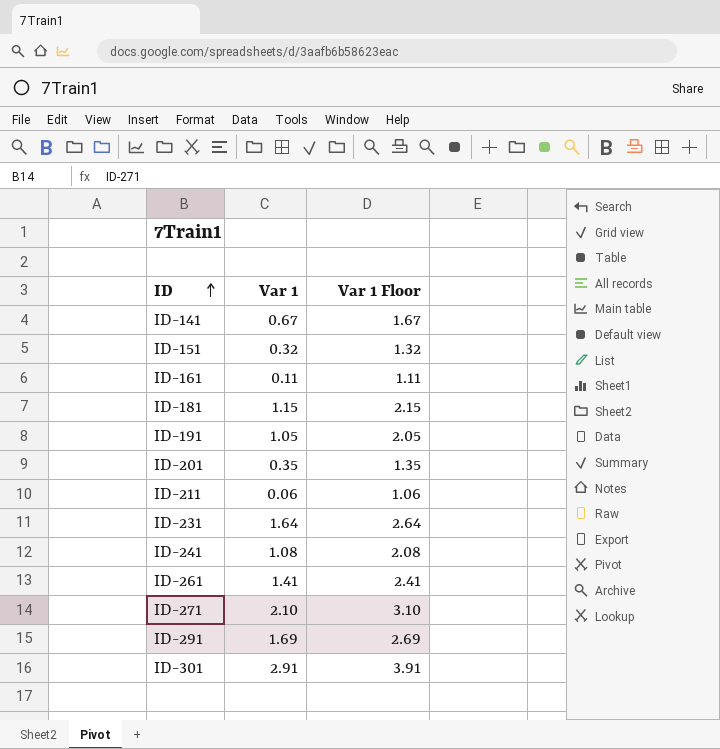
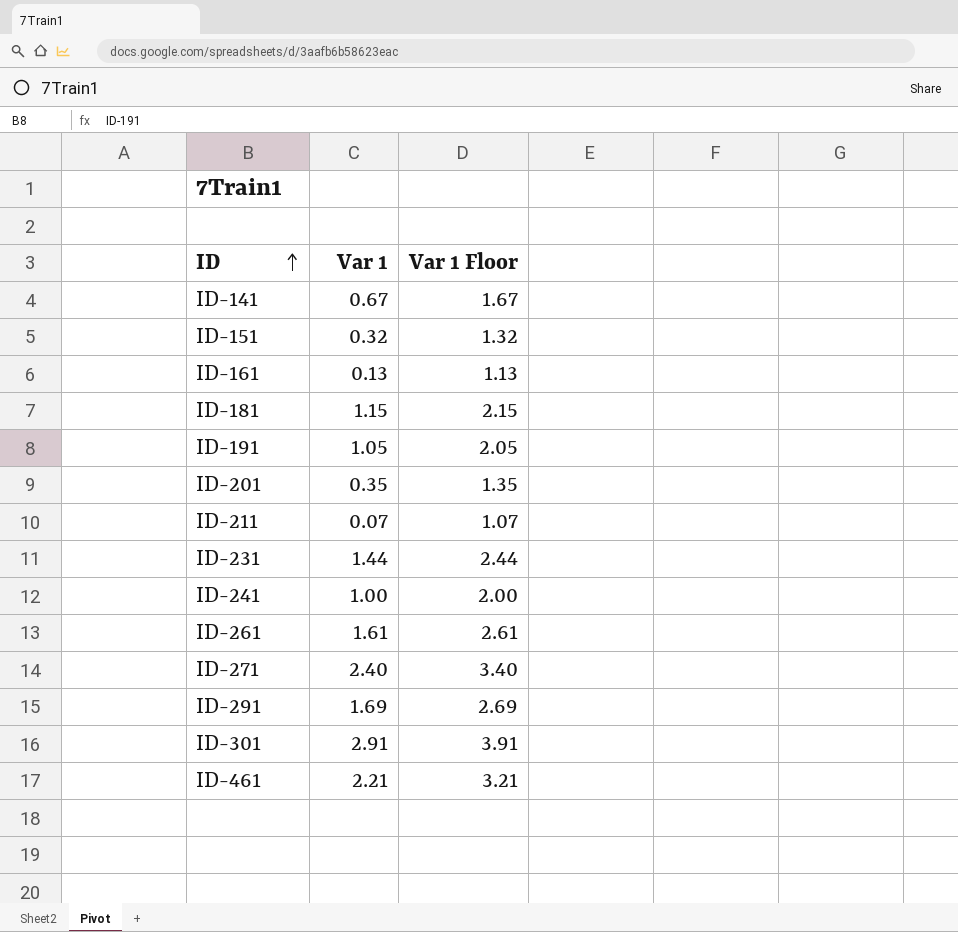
ID-161 | Var 1: 0.11 -> 0.13
ID-161 | Var 1 Floor: 1.11 -> 1.13
ID-211 | Var 1: 0.06 -> 0.07
ID-211 | Var 1 Floor: 1.06 -> 1.07
ID-231 | Var 1: 1.64 -> 1.44
ID-231 | Var 1 Floor: 2.64 -> 2.44
ID-241 | Var 1: 1.08 -> 1.00
ID-241 | Var 1 Floor: 2.08 -> 2.00
ID-261 | Var 1: 1.41 -> 1.61
ID-261 | Var 1 Floor: 2.41 -> 2.61
ID-271 | Var 1: 2.10 -> 2.40
ID-271 | Var 1 Floor: 3.10 -> 3.40
row ID-461: none -> 2.21 | 3.21

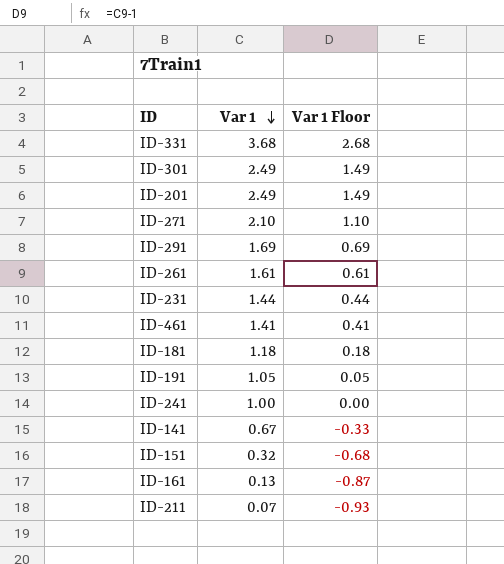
row order: ID ascending -> Var 1 descending
column Var 1 Floor | formula: [Var 1] + 1 -> [Var 1] - 1
row ID-331: none -> 3.68 | 2.68
ID-301 | Var 1: 2.91 -> 2.49
ID-201 | Var 1: 0.35 -> 2.49
ID-271 | Var 1: 2.40 -> 2.10
ID-461 | Var 1: 2.21 -> 1.41
ID-181 | Var 1: 1.15 -> 1.18

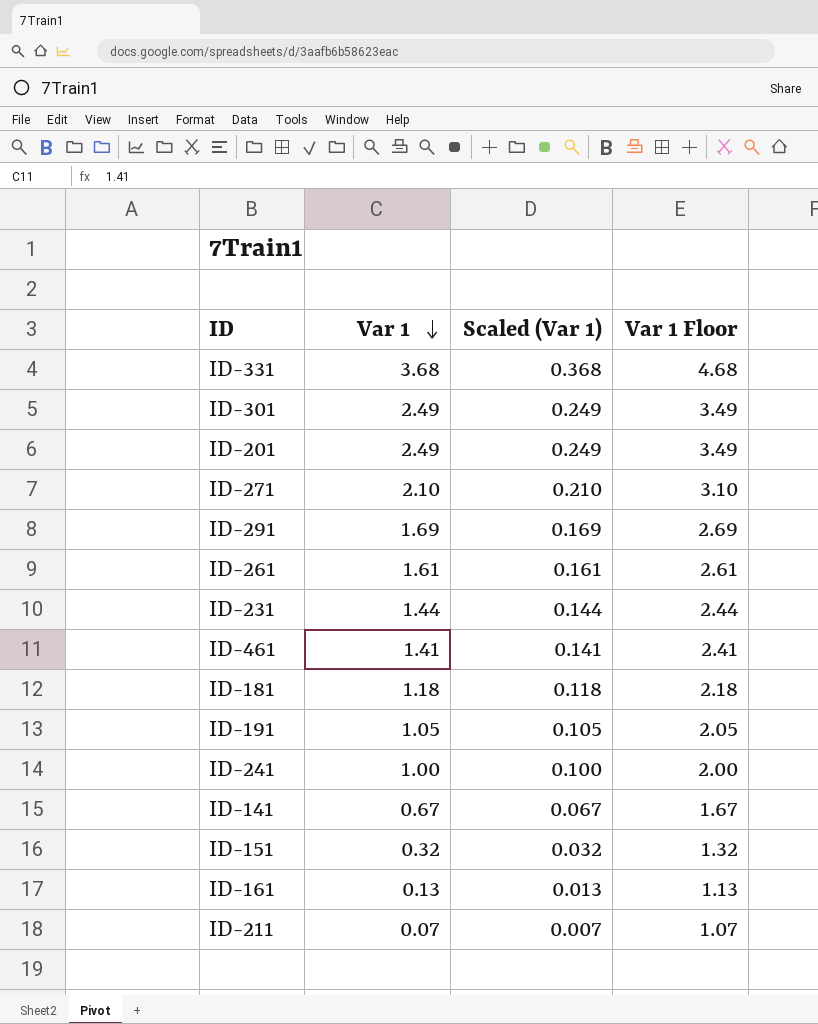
column Scaled (Var 1) | formula: none -> [Var 1] * 0.1
column Var 1 Floor | formula: [Var 1] - 1 -> [Var 1] + 1

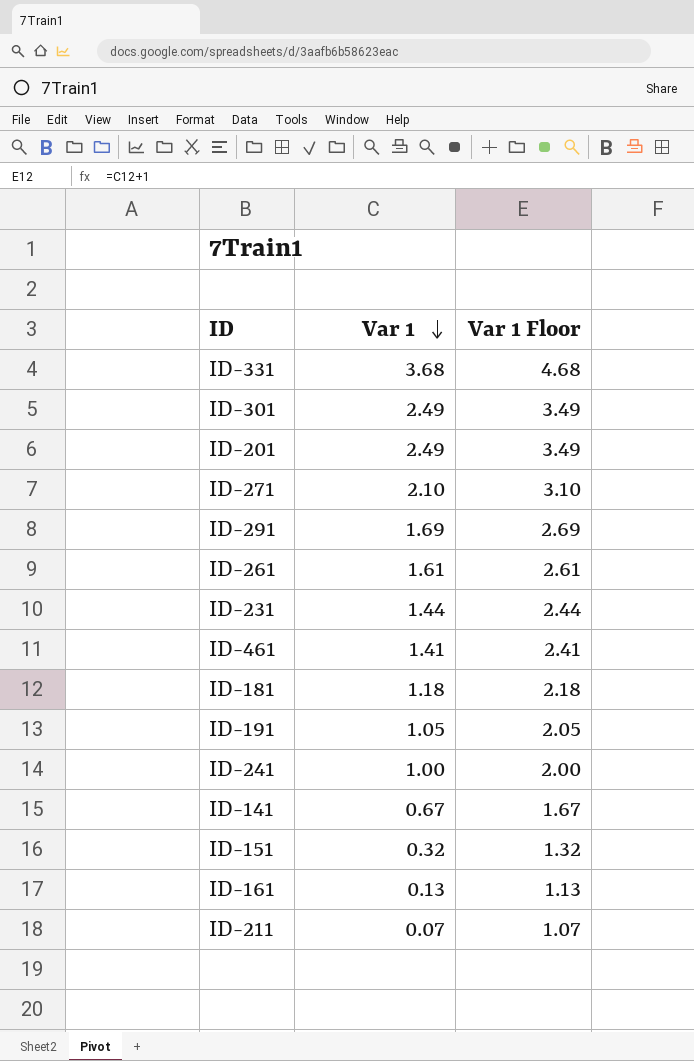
column Scaled (Var 1) | formula: [Var 1] * 0.1 -> none

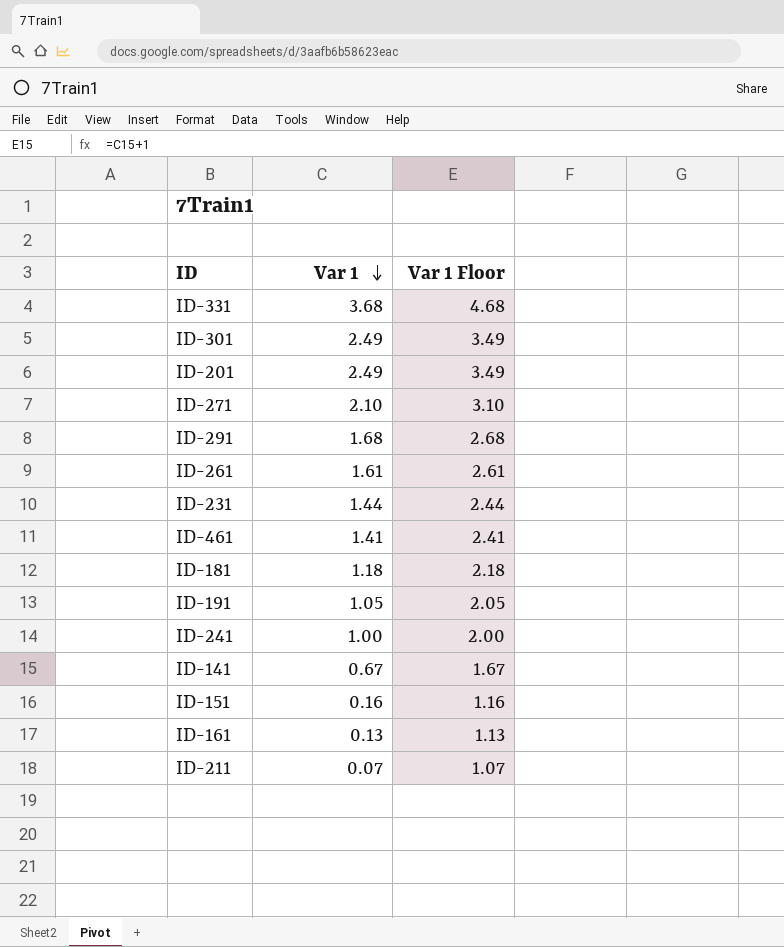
ID-291 | Var 1: 1.69 -> 1.68
ID-291 | Var 1 Floor: 2.69 -> 2.68
ID-151 | Var 1: 0.32 -> 0.16
ID-151 | Var 1 Floor: 1.32 -> 1.16

